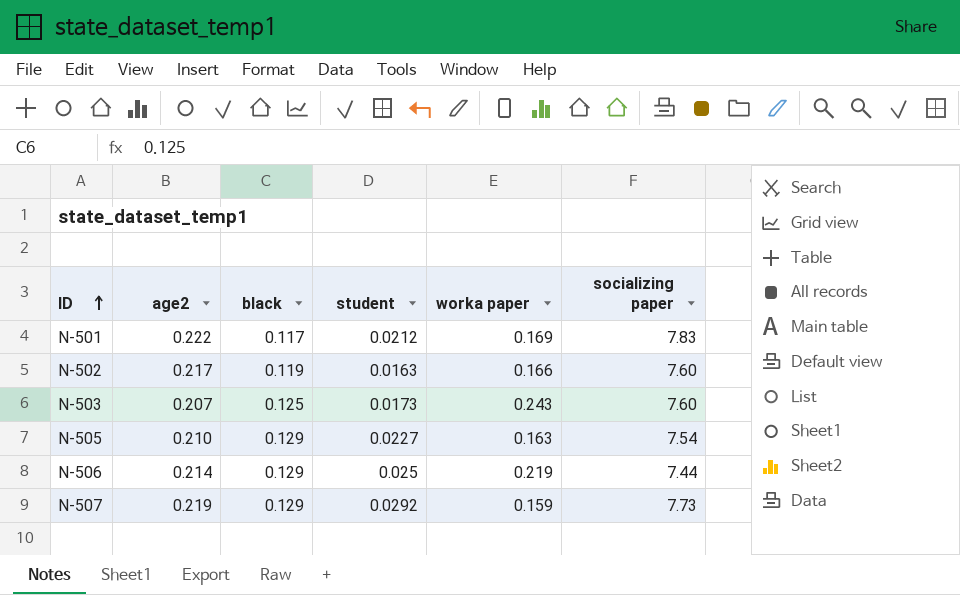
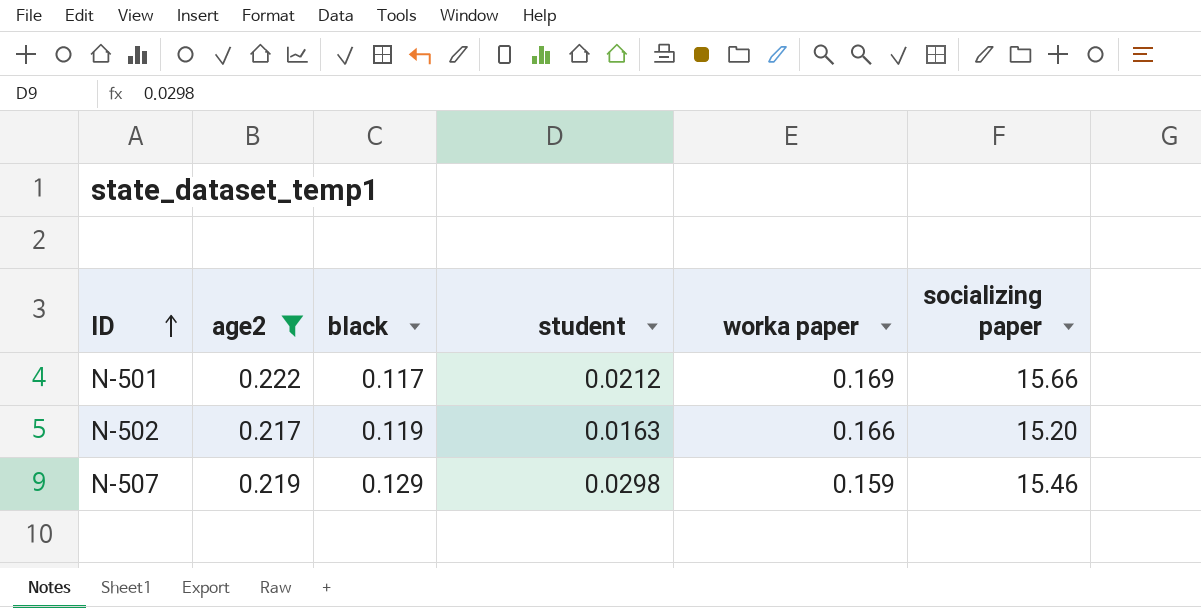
filter: none -> age2 >= 0.217
N-501 | socializing paper: 7.83 -> 15.66
N-502 | socializing paper: 7.60 -> 15.20
N-507 | student: 0.0292 -> 0.0298
N-507 | socializing paper: 7.73 -> 15.46

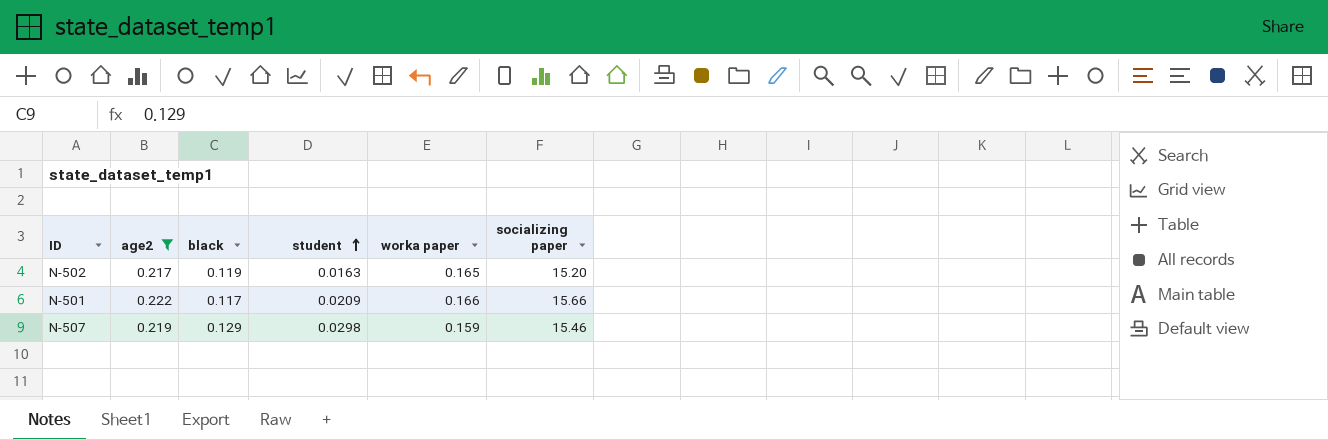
row order: ID ascending -> student ascending
N-502 | worka paper: 0.166 -> 0.165
N-501 | student: 0.0212 -> 0.0209
N-501 | worka paper: 0.169 -> 0.166

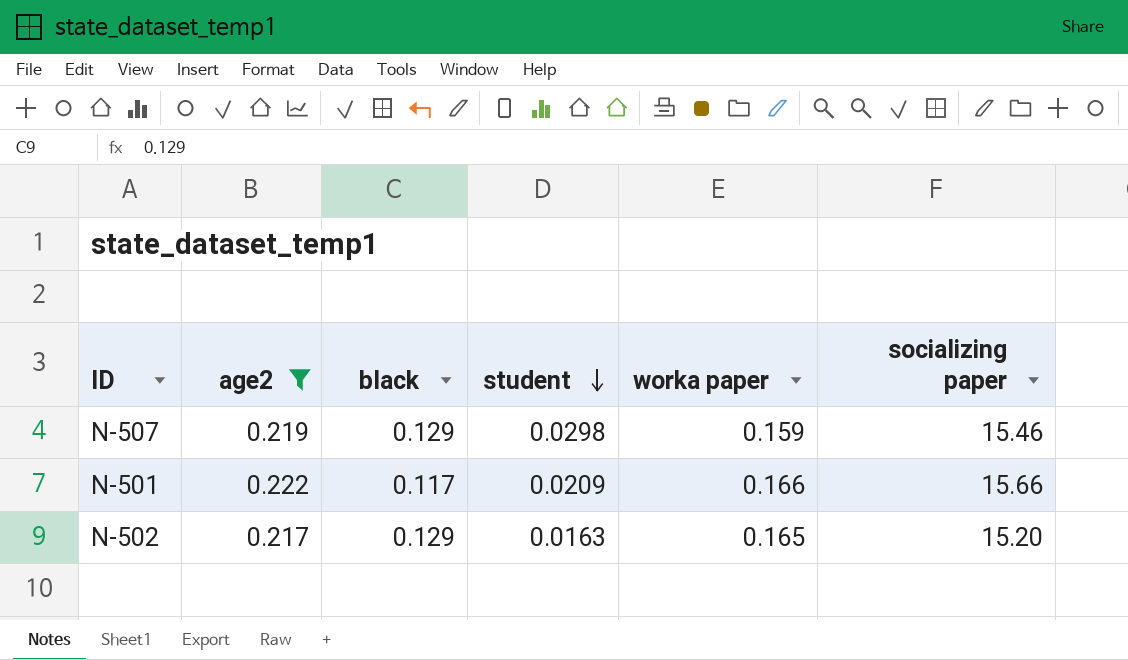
row order: student ascending -> student descending
N-502 | black: 0.119 -> 0.129

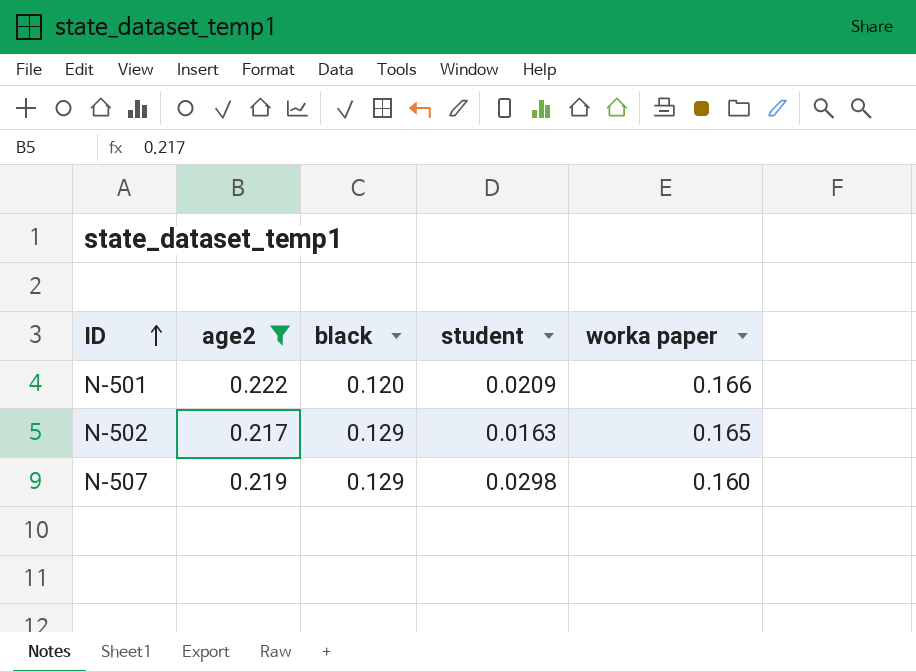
row order: student descending -> ID ascending
column socializing paper | position: 6 -> none
N-501 | black: 0.117 -> 0.120
N-507 | worka paper: 0.159 -> 0.160

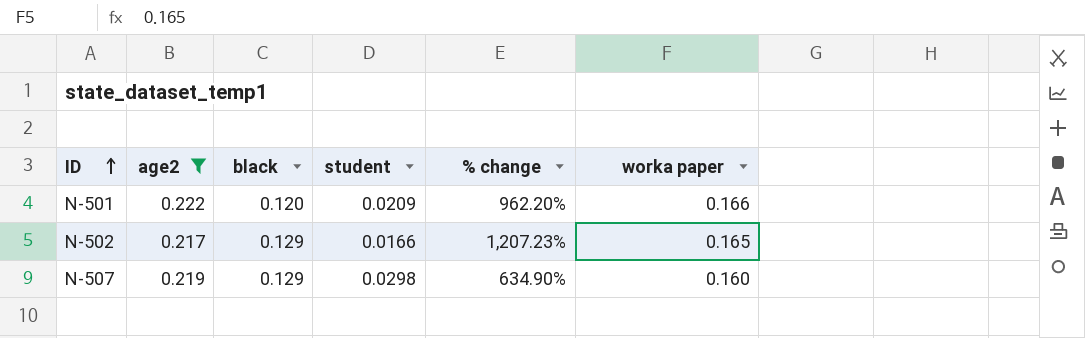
column % change | formula: none -> ([age2] - [student]) / [student]
N-502 | student: 0.0163 -> 0.0166

